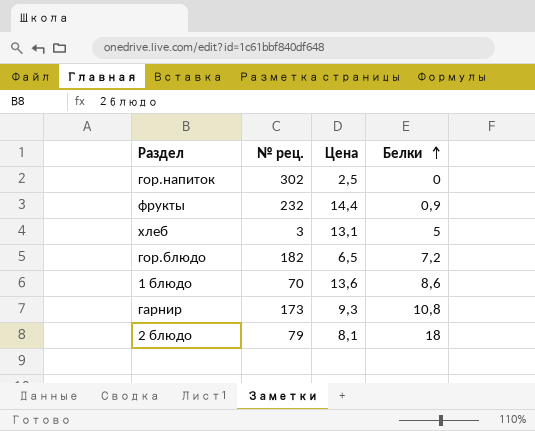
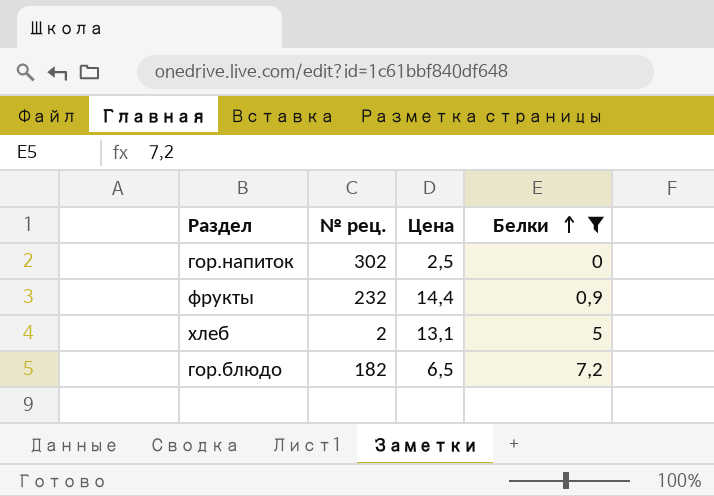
filter: none -> Белки <= 7,2
хлеб | № рец.: 3 -> 2

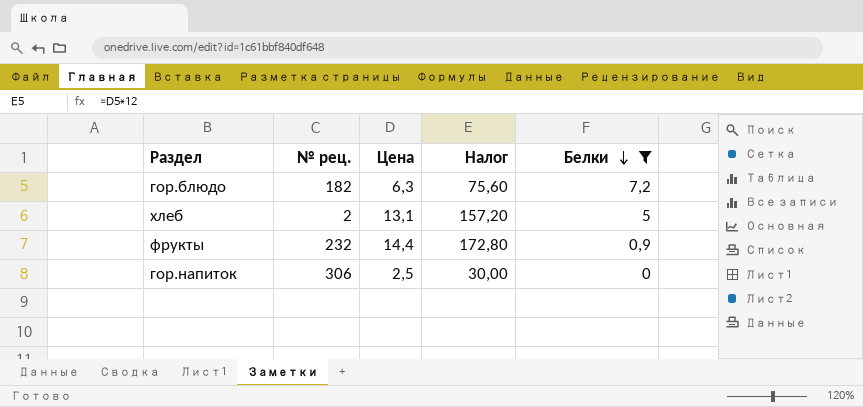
row order: Белки ascending -> Белки descending
column Налог | formula: none -> [Цена] * 12
гор.блюдо | Цена: 6,5 -> 6,3
гор.напиток | № рец.: 302 -> 306

